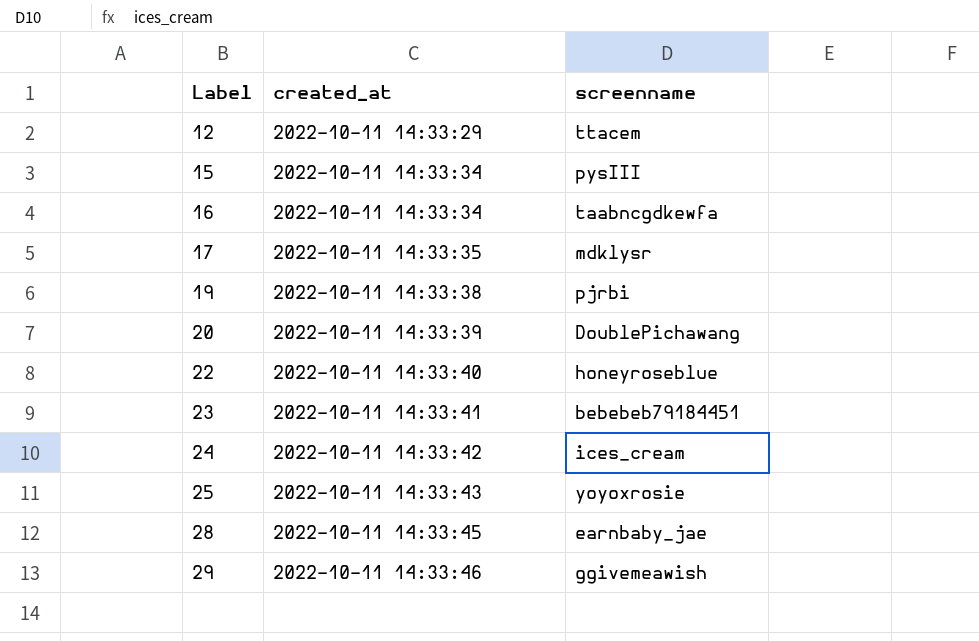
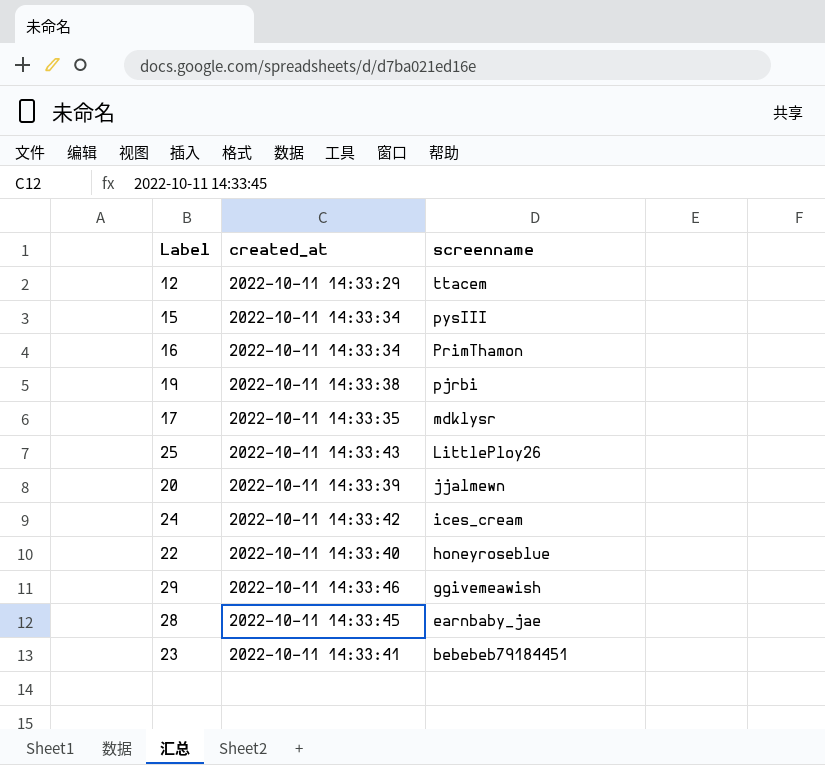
row order: Label ascending -> screenname descending
16 | screenname: taabncgdkewfa -> PrimThamon
25 | screenname: yoyoxrosie -> LittlePloy26
20 | screenname: DoublePichawang -> jjalmewn

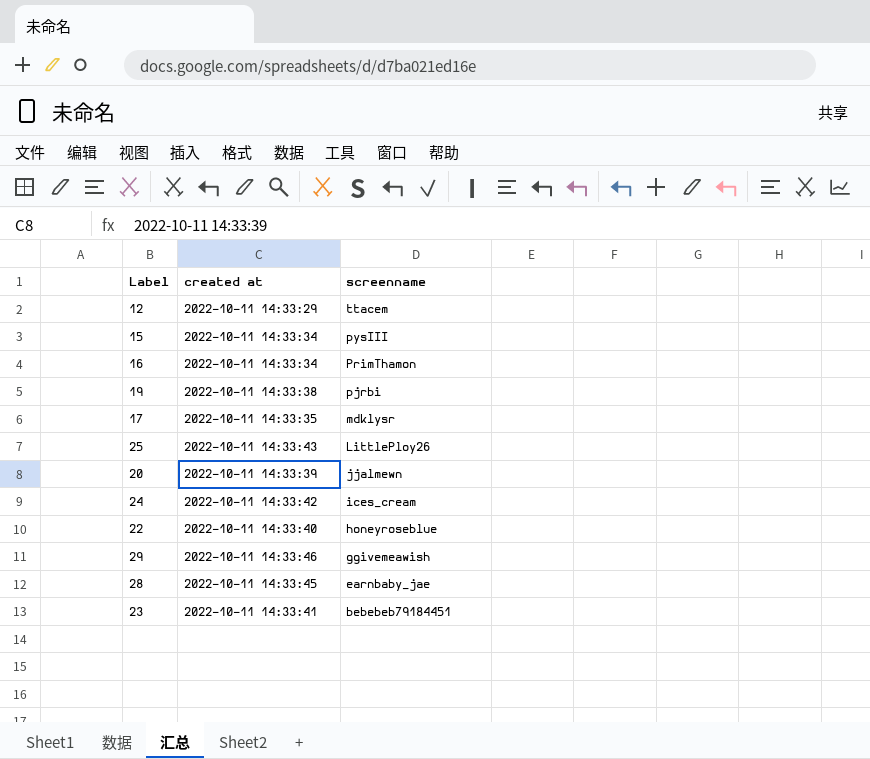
column name: created_at -> created at

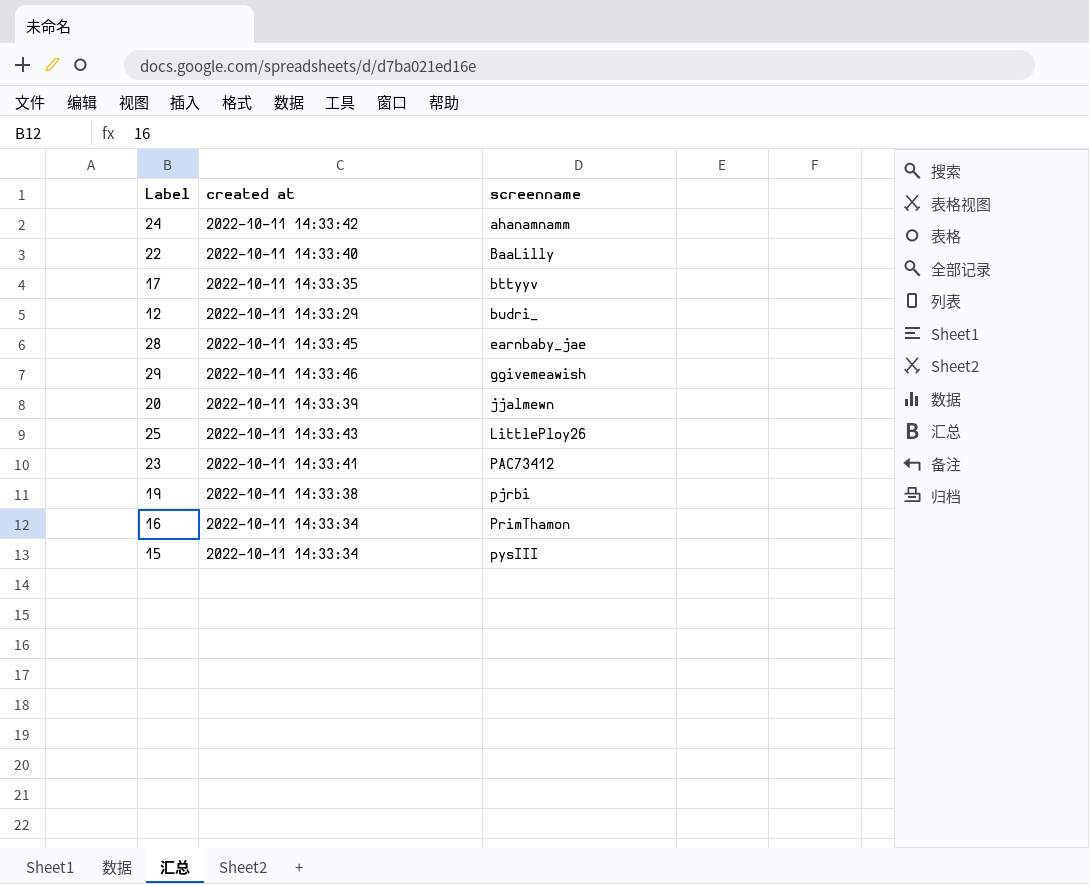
row order: screenname descending -> screenname ascending
24 | screenname: ices_cream -> ahanamnamm
22 | screenname: honeyroseblue -> BaaLilly
17 | screenname: mdklysr -> bttyyv
12 | screenname: ttacem -> budri_
23 | screenname: bebebeb79184451 -> PAC73412

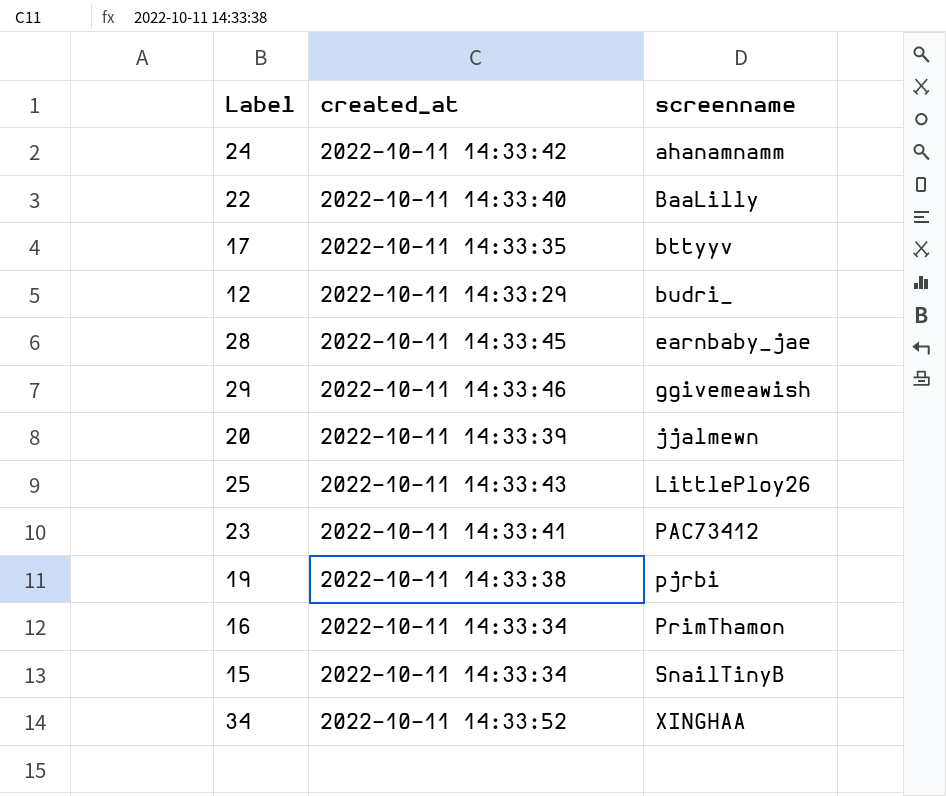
column name: created at -> created_at
15 | screenname: pysIII -> SnailTinyB
row 34: none -> 2022-10-11 14:33:52 | XINGHAA

